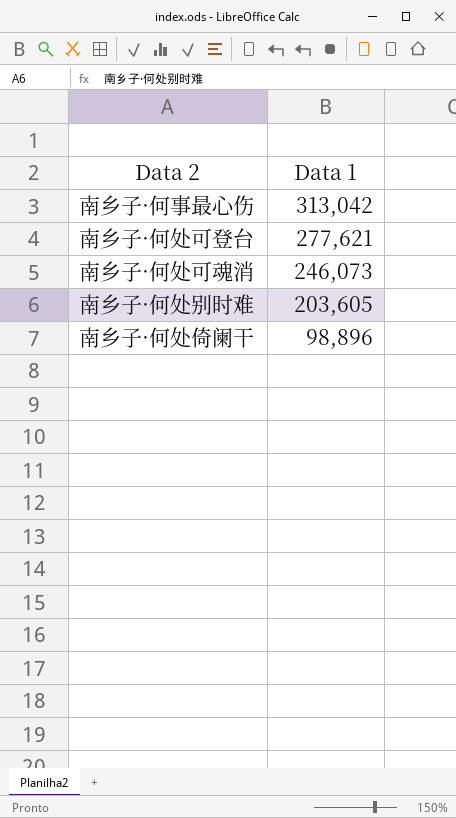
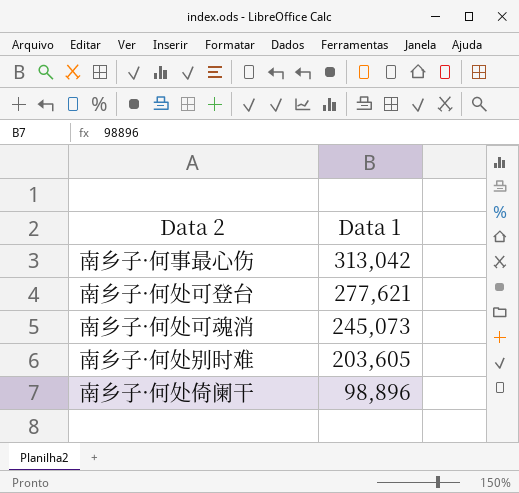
南乡子·何处可魂消 | Data 1: 246,073 -> 245,073

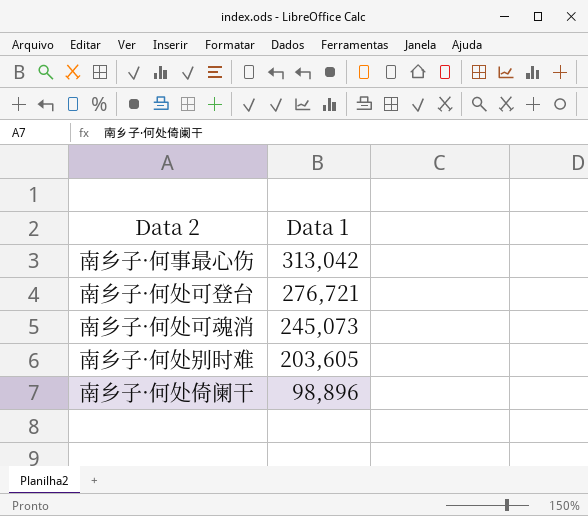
南乡子·何处可登台 | Data 1: 277,621 -> 276,721

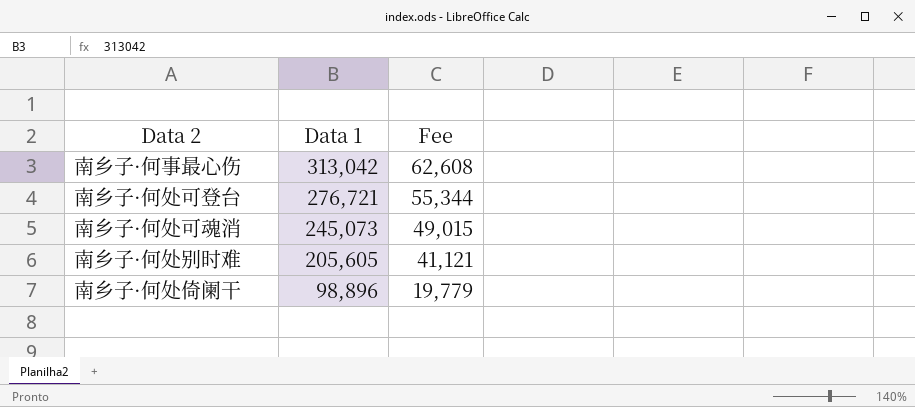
column Fee | formula: none -> [Data 1] * 0.2
南乡子·何处别时难 | Data 1: 203,605 -> 205,605

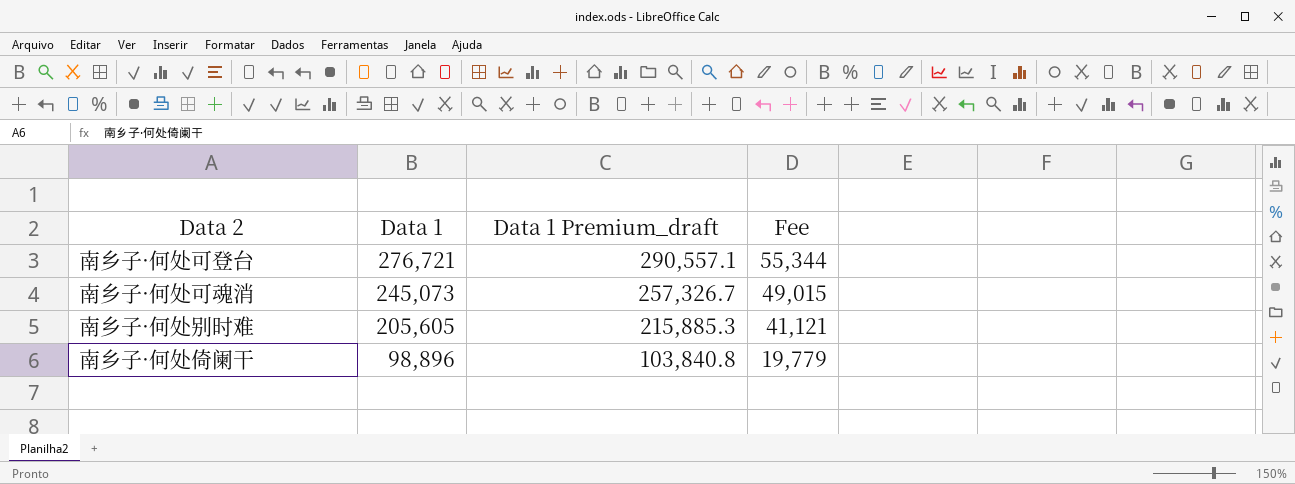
column Data 1 Premium_draft | formula: none -> [Data 1] * 1.05
row 南乡子·何事最心伤: 313,042 | 62,608 -> none

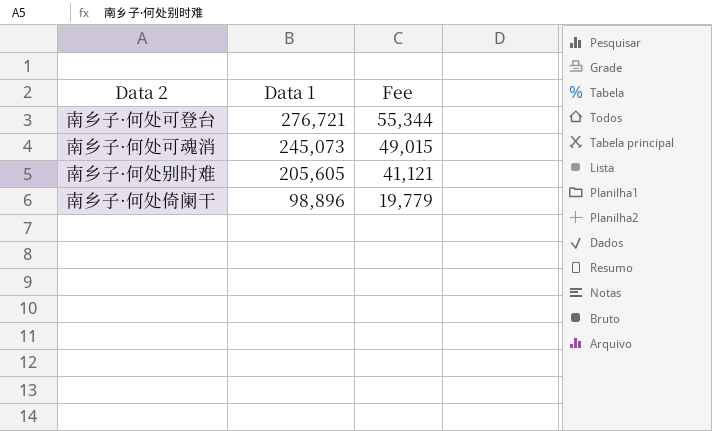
column Data 1 Premium_draft | formula: [Data 1] * 1.05 -> none

